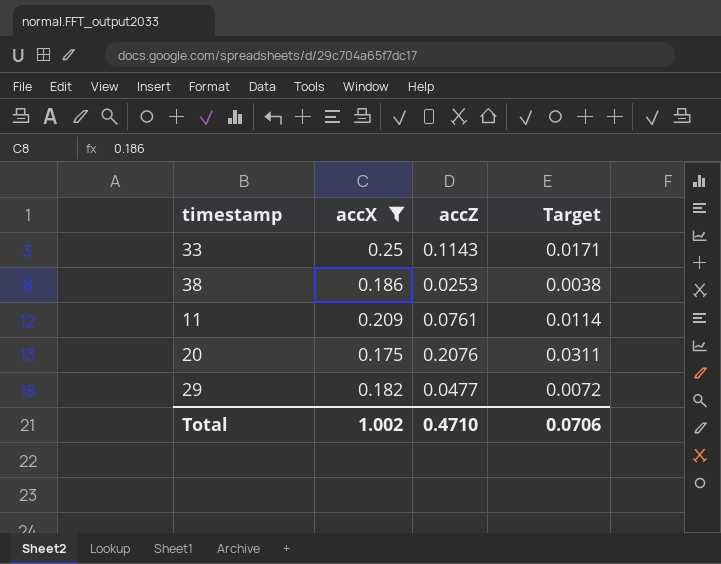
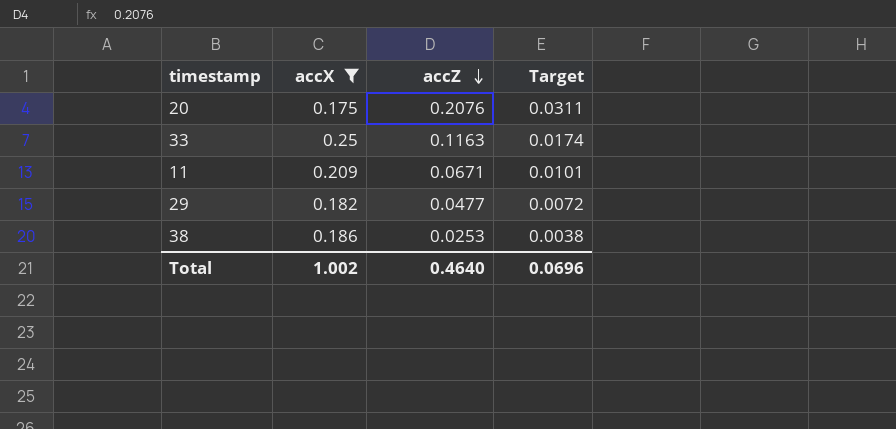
row order: none -> accZ descending
33 | accZ: 0.1143 -> 0.1163
33 | Target: 0.0171 -> 0.0174
11 | accZ: 0.0761 -> 0.0671
11 | Target: 0.0114 -> 0.0101
Total | accZ: 0.4710 -> 0.4640
Total | Target: 0.0706 -> 0.0696

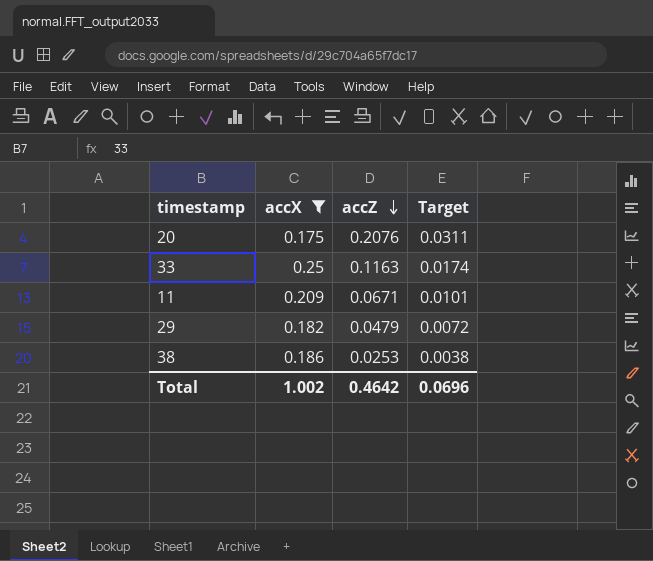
29 | accZ: 0.0477 -> 0.0479
Total | accZ: 0.4640 -> 0.4642

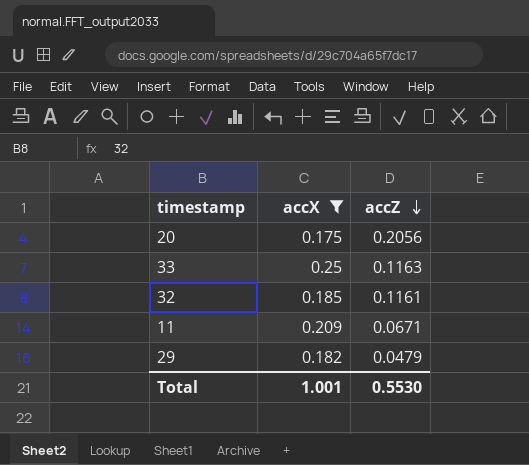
column Target | formula: [accZ] * 0.15 -> none
row 38: 0.186 | 0.0253 | 0.0038 -> none
20 | accZ: 0.2076 -> 0.2056
row 32: none -> 0.185 | 0.1161
Total | accX: 1.002 -> 1.001
Total | accZ: 0.4642 -> 0.5530

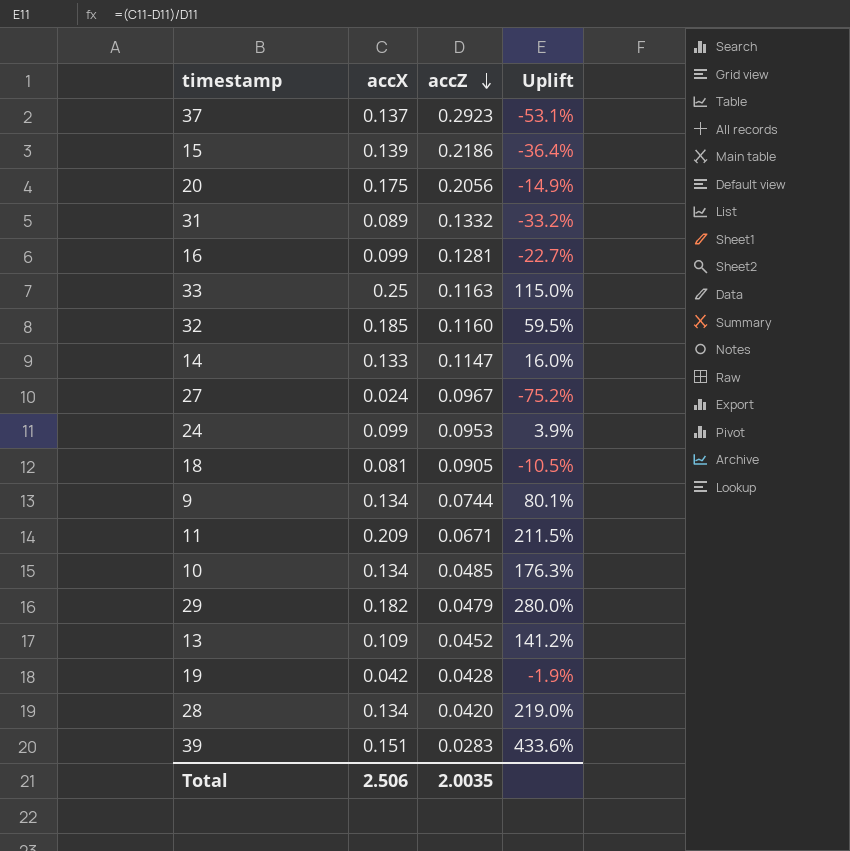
filter: accX >= 0.175 -> none
column Uplift | formula: none -> ([accX] - [accZ]) / [accZ]
32 | accZ: 0.1161 -> 0.1160
Total | accX: 1.001 -> 2.506
Total | accZ: 0.5530 -> 2.0035

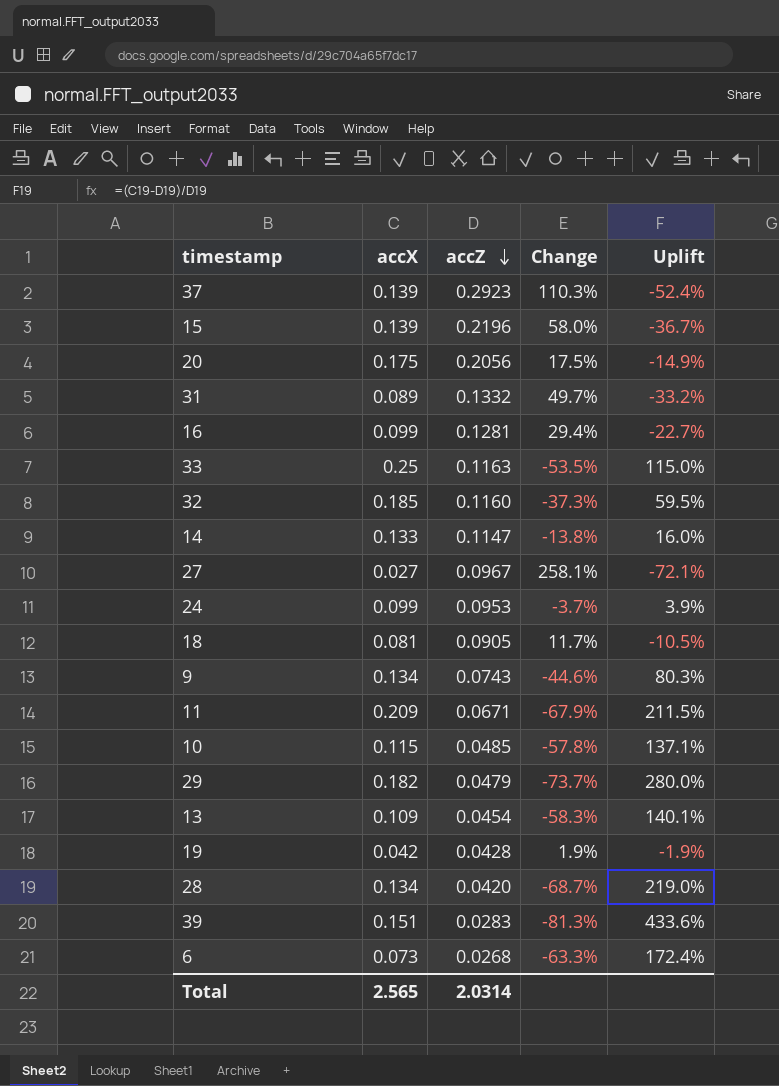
column Change | formula: none -> ([accZ] - [accX]) / [accX]
37 | accX: 0.137 -> 0.139
37 | Uplift: -53.1% -> -52.4%
15 | accZ: 0.2186 -> 0.2196
15 | Uplift: -36.4% -> -36.7%
27 | accX: 0.024 -> 0.027
27 | Uplift: -75.2% -> -72.1%
9 | accZ: 0.0744 -> 0.0743
9 | Uplift: 80.1% -> 80.3%
10 | accX: 0.134 -> 0.115
10 | Uplift: 176.3% -> 137.1%
13 | accZ: 0.0452 -> 0.0454
13 | Uplift: 141.2% -> 140.1%
row 6: none -> 0.073 | 0.0268 | -63.3% | 172.4%
Total | accX: 2.506 -> 2.565
Total | accZ: 2.0035 -> 2.0314

